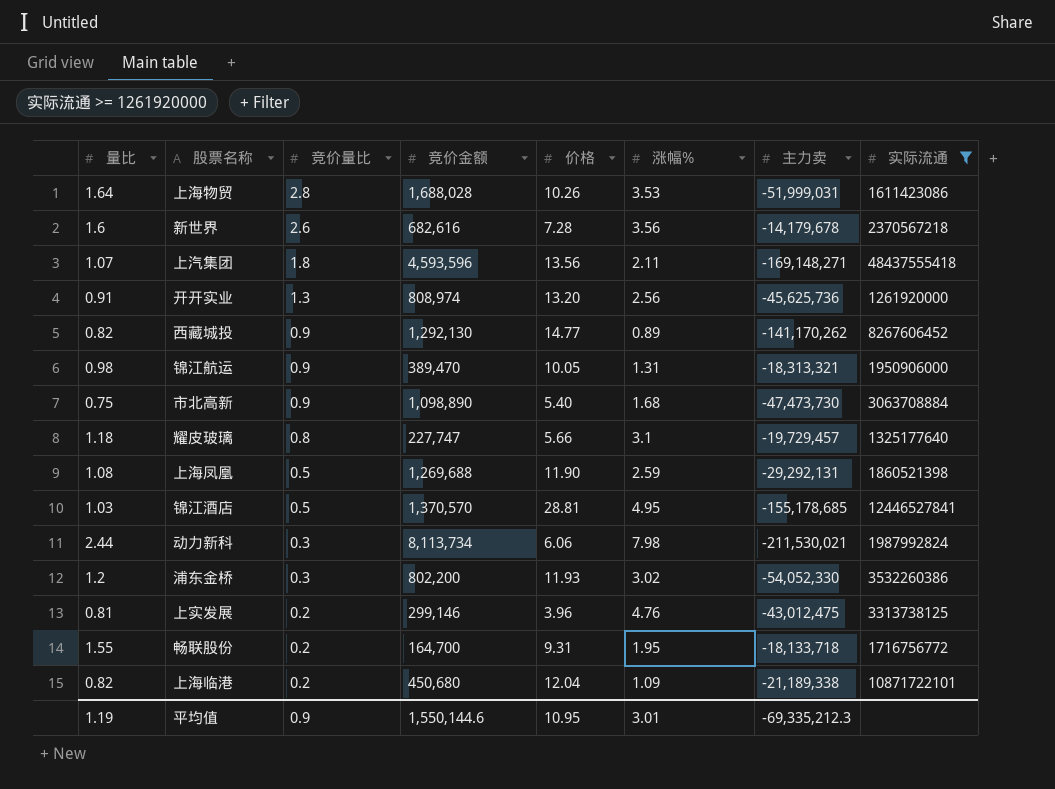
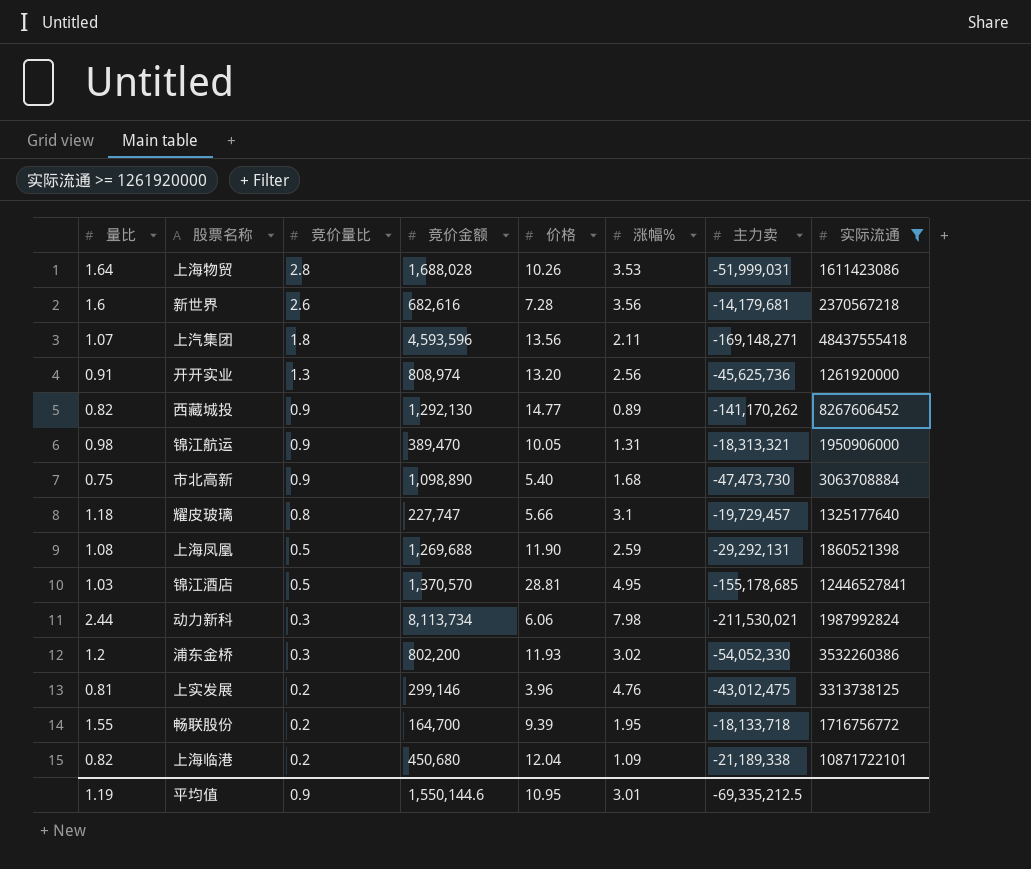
新世界 | 主力卖: -14,179,678 -> -14,179,681
畅联股份 | 价格: 9.31 -> 9.39
平均值 | 主力卖: -69,335,212.3 -> -69,335,212.5

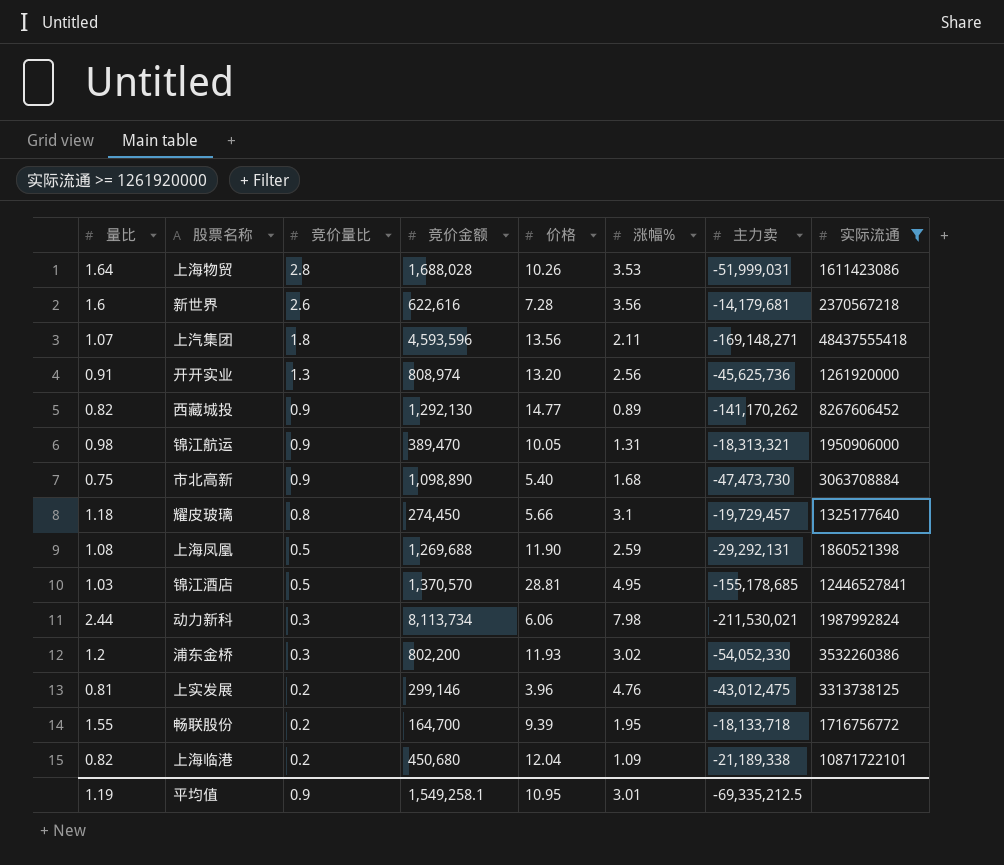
新世界 | 竞价金额: 682,616 -> 622,616
耀皮玻璃 | 竞价金额: 227,747 -> 274,450
平均值 | 竞价金额: 1,550,144.6 -> 1,549,258.1

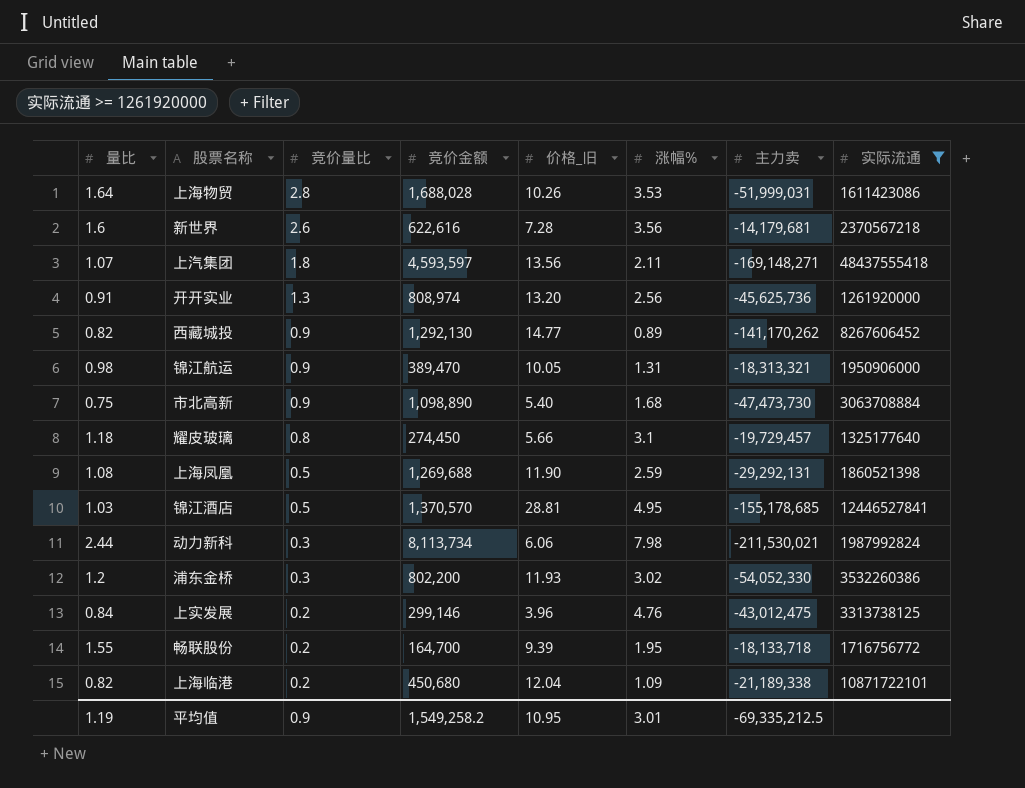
column name: 价格 -> 价格_旧
上汽集团 | 竞价金额: 4,593,596 -> 4,593,597
上实发展 | 量比: 0.81 -> 0.84
平均值 | 竞价金额: 1,549,258.1 -> 1,549,258.2

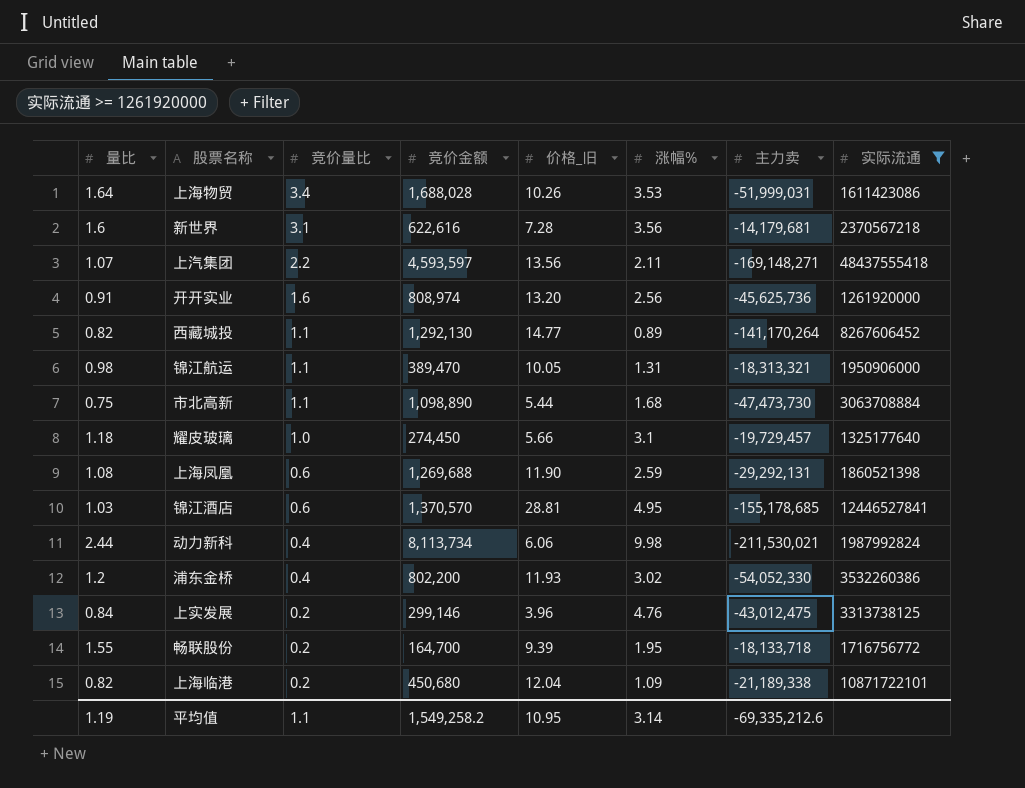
上海物贸 | 竞价量比: 2.8 -> 3.4
新世界 | 竞价量比: 2.6 -> 3.1
上汽集团 | 竞价量比: 1.8 -> 2.2
开开实业 | 竞价量比: 1.3 -> 1.6
西藏城投 | 竞价量比: 0.9 -> 1.1
西藏城投 | 主力卖: -141,170,262 -> -141,170,264
锦江航运 | 竞价量比: 0.9 -> 1.1
市北高新 | 竞价量比: 0.9 -> 1.1
市北高新 | 价格_旧: 5.40 -> 5.44
耀皮玻璃 | 竞价量比: 0.8 -> 1.0
上海凤凰 | 竞价量比: 0.5 -> 0.6
锦江酒店 | 竞价量比: 0.5 -> 0.6
动力新科 | 竞价量比: 0.3 -> 0.4
动力新科 | 涨幅%: 7.98 -> 9.98
浦东金桥 | 竞价量比: 0.3 -> 0.4
平均值 | 竞价量比: 0.9 -> 1.1
平均值 | 涨幅%: 3.01 -> 3.14
平均值 | 主力卖: -69,335,212.5 -> -69,335,212.6

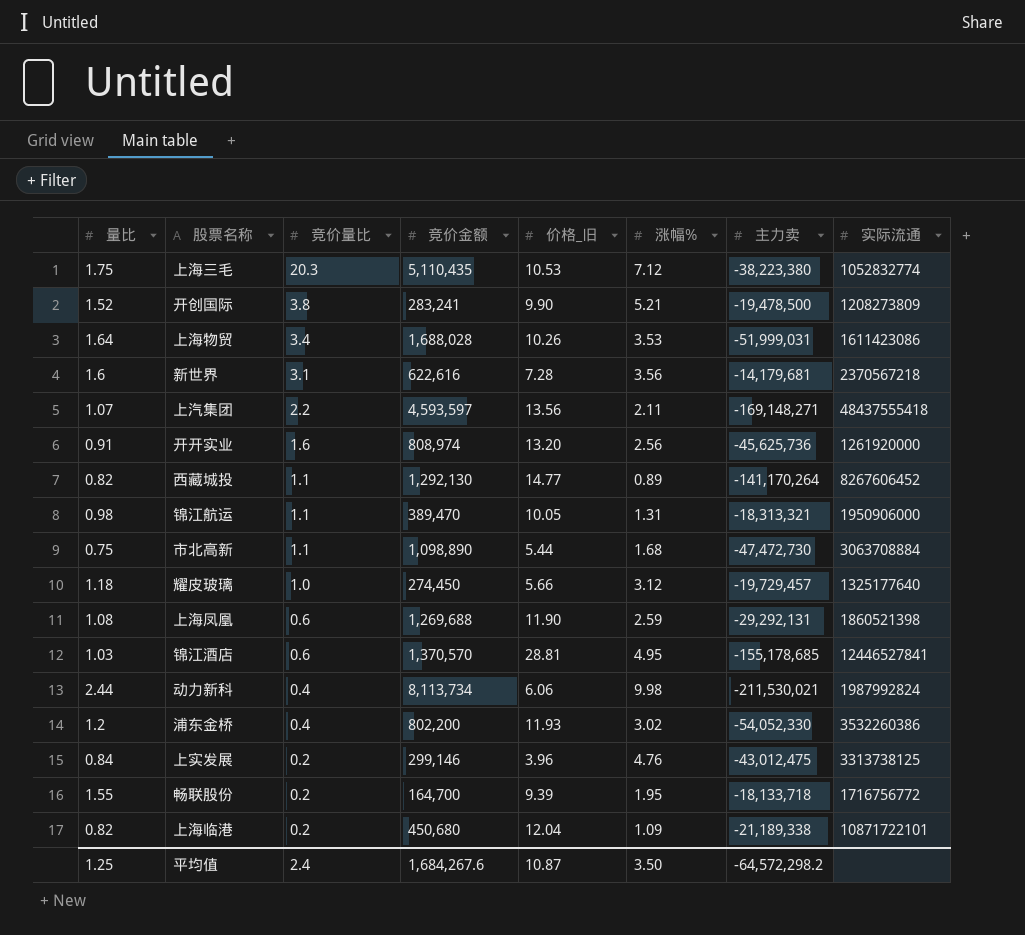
filter: 实际流通 >= 1261920000 -> none
市北高新 | 主力卖: -47,473,730 -> -47,472,730
耀皮玻璃 | 涨幅%: 3.1 -> 3.12
平均值 | 量比: 1.19 -> 1.25
平均值 | 竞价量比: 1.1 -> 2.4
平均值 | 竞价金额: 1,549,258.2 -> 1,684,267.6
平均值 | 价格_旧: 10.95 -> 10.87
平均值 | 涨幅%: 3.14 -> 3.50
平均值 | 主力卖: -69,335,212.6 -> -64,572,298.2

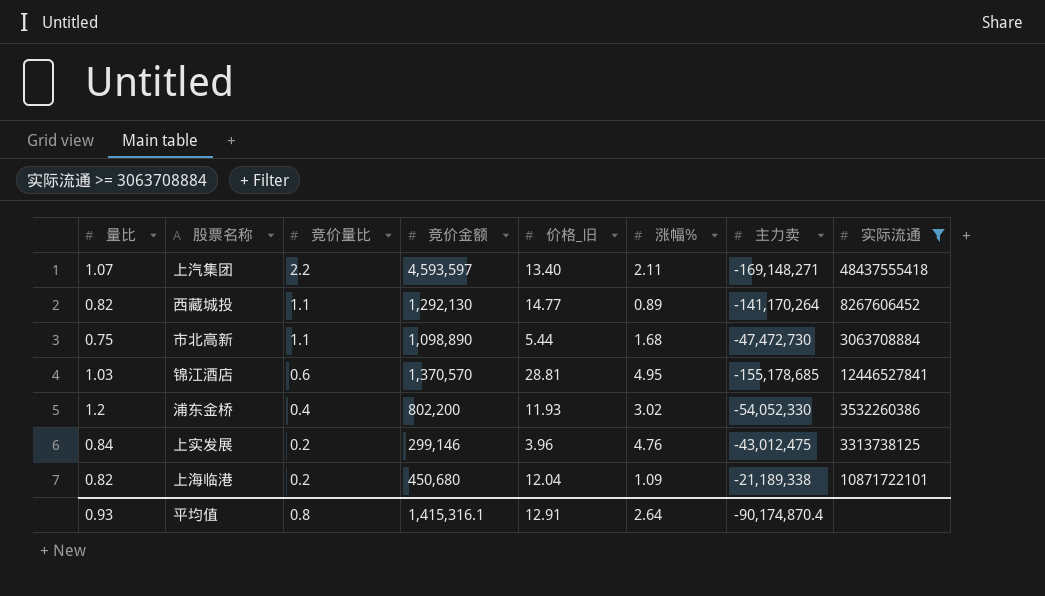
filter: none -> 实际流通 >= 3063708884
上汽集团 | 价格_旧: 13.56 -> 13.40
平均值 | 量比: 1.25 -> 0.93
平均值 | 竞价量比: 2.4 -> 0.8
平均值 | 竞价金额: 1,684,267.6 -> 1,415,316.1
平均值 | 价格_旧: 10.87 -> 12.91
平均值 | 涨幅%: 3.50 -> 2.64
平均值 | 主力卖: -64,572,298.2 -> -90,174,870.4

